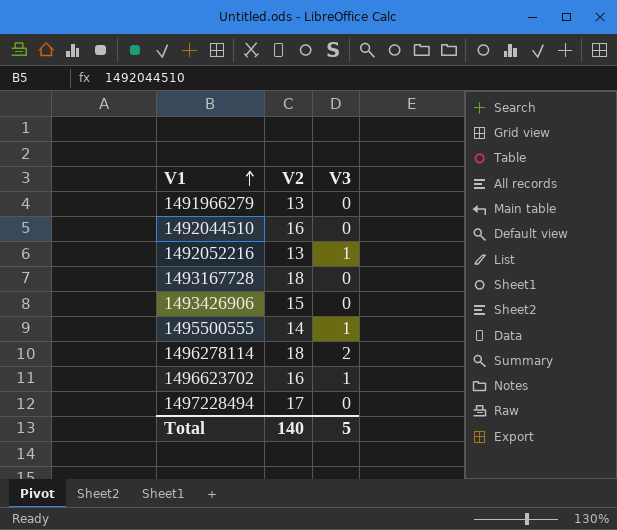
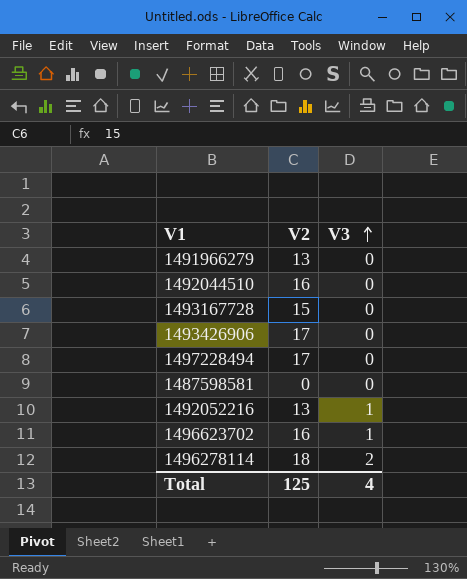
row order: V1 ascending -> V3 ascending
row 1495500555: 14 | 1 -> none
1493167728 | V2: 18 -> 15
1493426906 | V2: 15 -> 17
row 1487598581: none -> 0 | 0
Total | V2: 140 -> 125
Total | V3: 5 -> 4

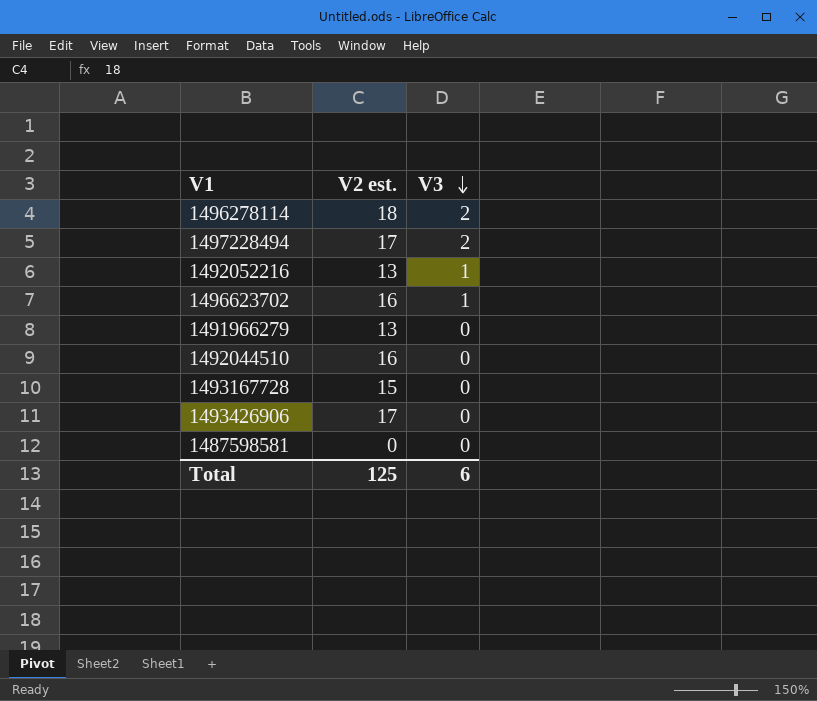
row order: V3 ascending -> V3 descending
column name: V2 -> V2 est.
1497228494 | V3: 0 -> 2
Total | V3: 4 -> 6

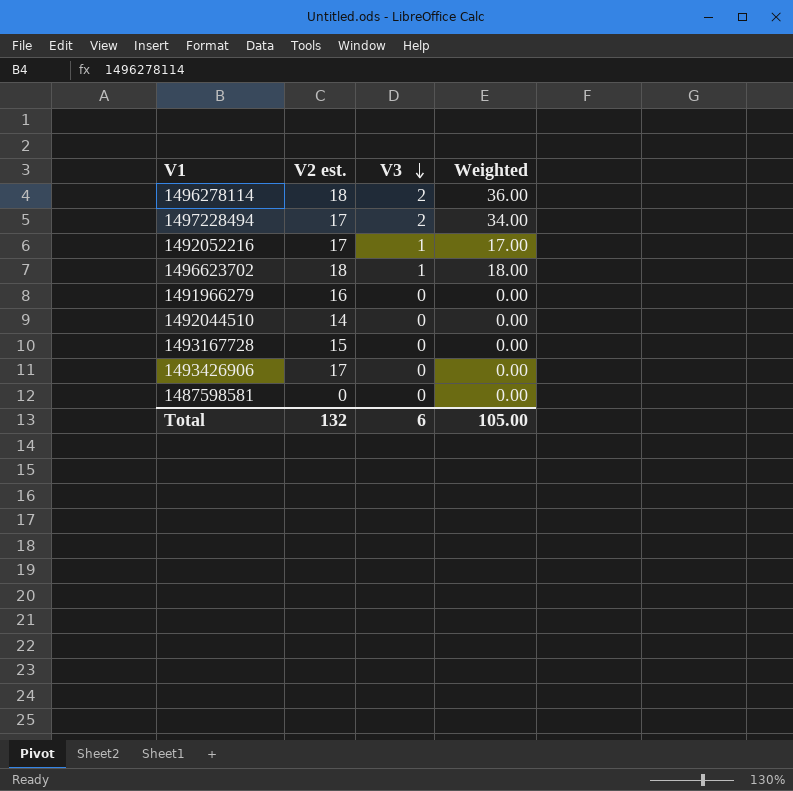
column Weighted | formula: none -> [V2 est.] * [V3]
1492052216 | V2 est.: 13 -> 17
1496623702 | V2 est.: 16 -> 18
1491966279 | V2 est.: 13 -> 16
1492044510 | V2 est.: 16 -> 14
Total | V2 est.: 125 -> 132

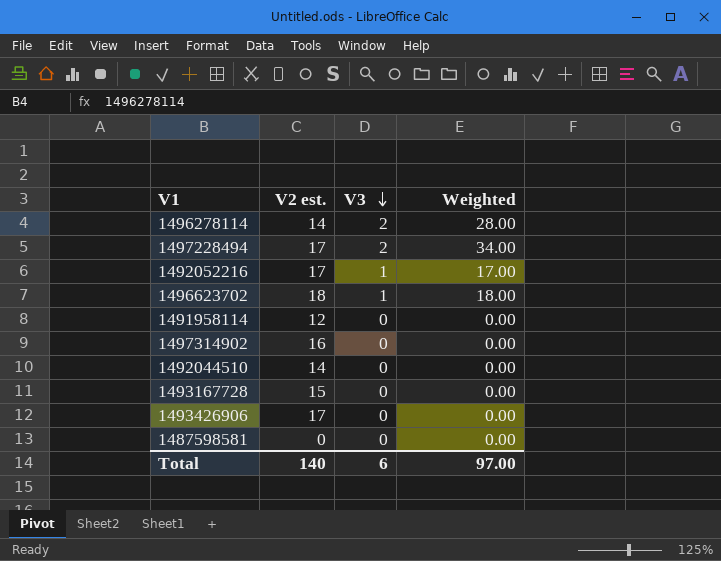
row 1491966279: 16 | 0 | 0.00 -> none
1496278114 | V2 est.: 18 -> 14
1496278114 | Weighted: 36.00 -> 28.00
row 1491958114: none -> 12 | 0 | 0.00
row 1497314902: none -> 16 | 0 | 0.00
Total | V2 est.: 132 -> 140
Total | Weighted: 105.00 -> 97.00

